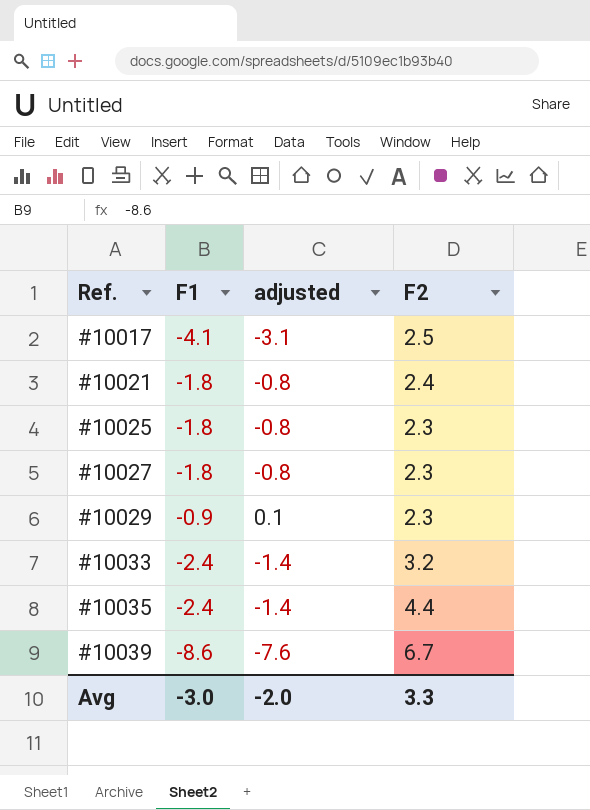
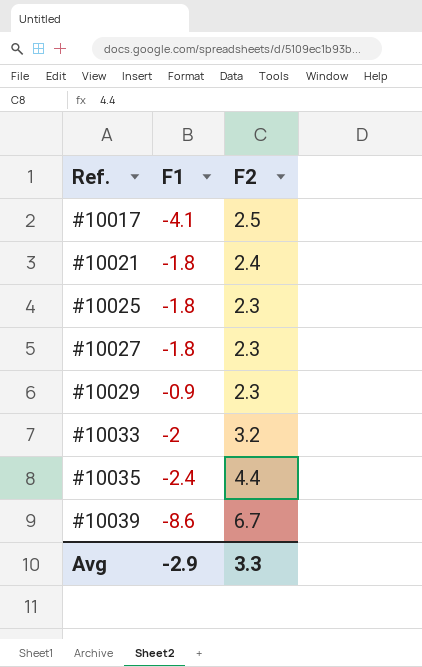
column adjusted | formula: [F1] + 1 -> none
#10033 | F1: -2.4 -> -2
Avg | F1: -3.0 -> -2.9

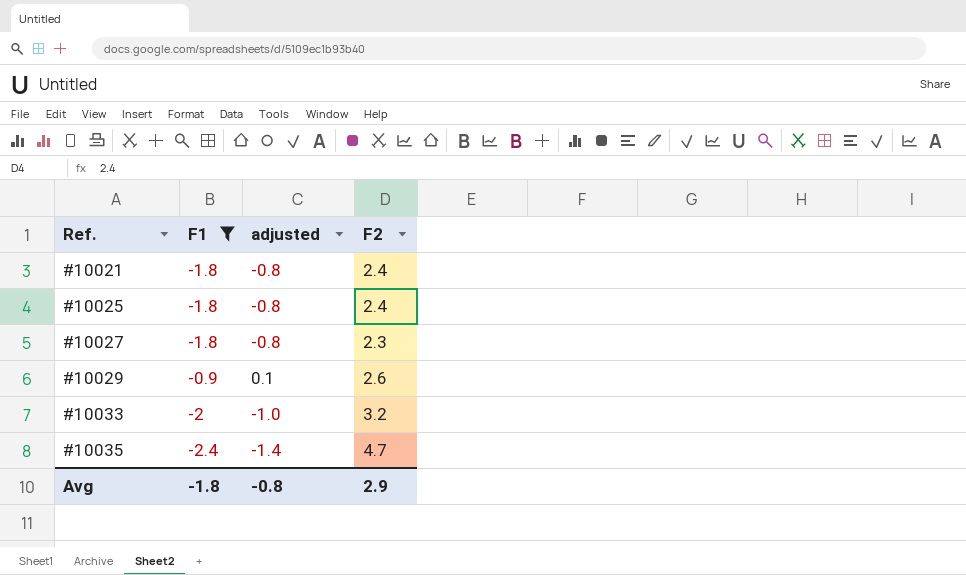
filter: none -> F1 >= -2.4
column adjusted | formula: none -> [F1] + 1
#10025 | F2: 2.3 -> 2.4
#10029 | F2: 2.3 -> 2.6
#10035 | F2: 4.4 -> 4.7
Avg | F1: -2.9 -> -1.8
Avg | F2: 3.3 -> 2.9

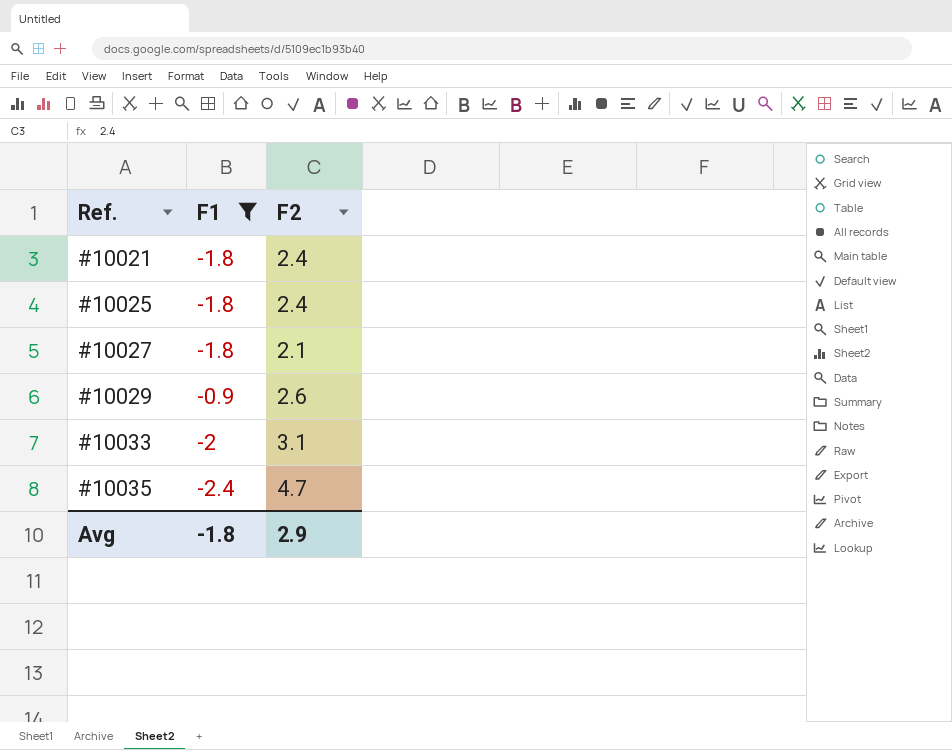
column adjusted | formula: [F1] + 1 -> none
#10027 | F2: 2.3 -> 2.1
#10033 | F2: 3.2 -> 3.1

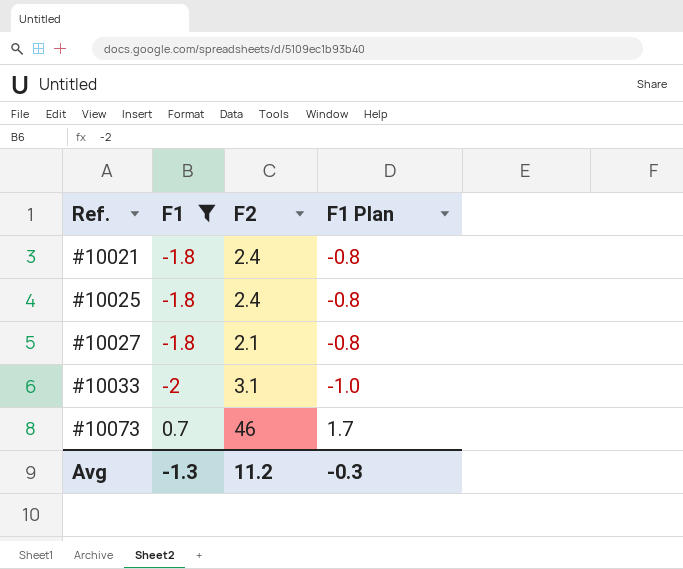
column F1 Plan | formula: none -> [F1] + 1
row #10029: -0.9 | 2.6 -> none
row #10035: -2.4 | 4.7 -> none
row #10073: none -> 0.7 | 46 | 1.7
Avg | F1: -1.8 -> -1.3
Avg | F2: 2.9 -> 11.2

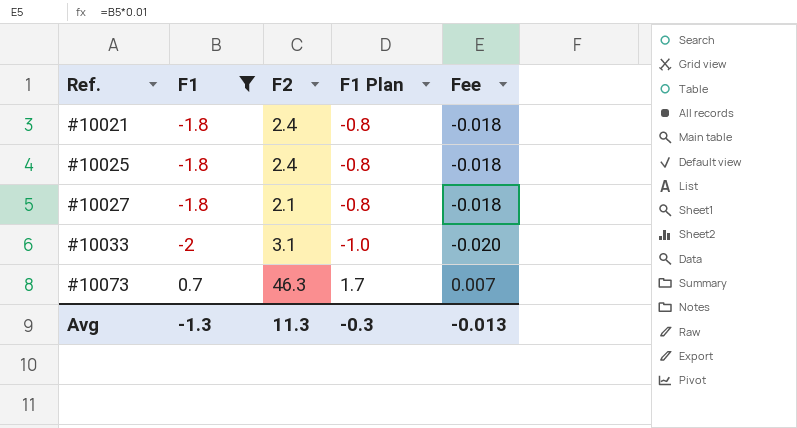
column Fee | formula: none -> [F1] * 0.01
#10073 | F2: 46 -> 46.3
Avg | F2: 11.2 -> 11.3

